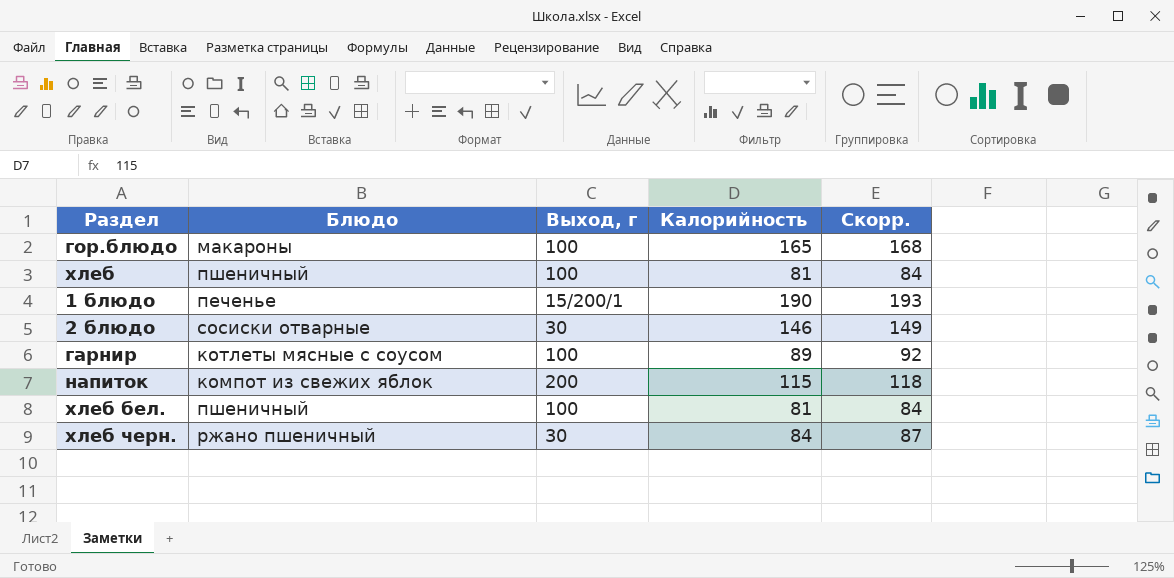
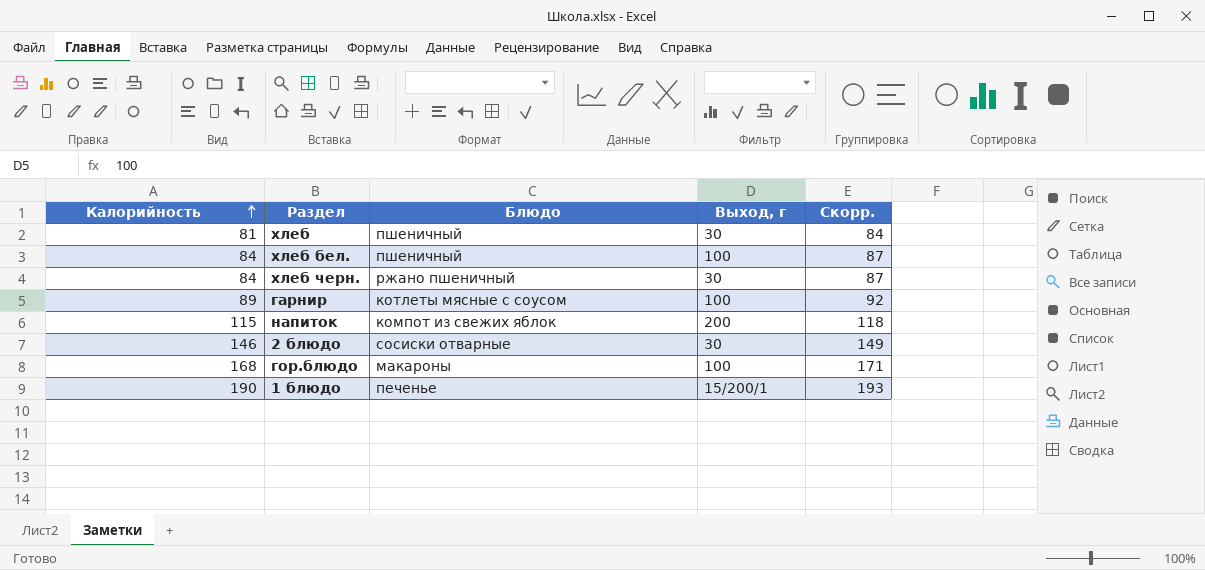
row order: none -> Калорийность ascending
column Калорийность | position: 4 -> 1
хлеб | Выход, г: 100 -> 30
хлеб бел. | Калорийность: 81 -> 84
хлеб бел. | Скорр.: 84 -> 87
гор.блюдо | Калорийность: 165 -> 168
гор.блюдо | Скорр.: 168 -> 171

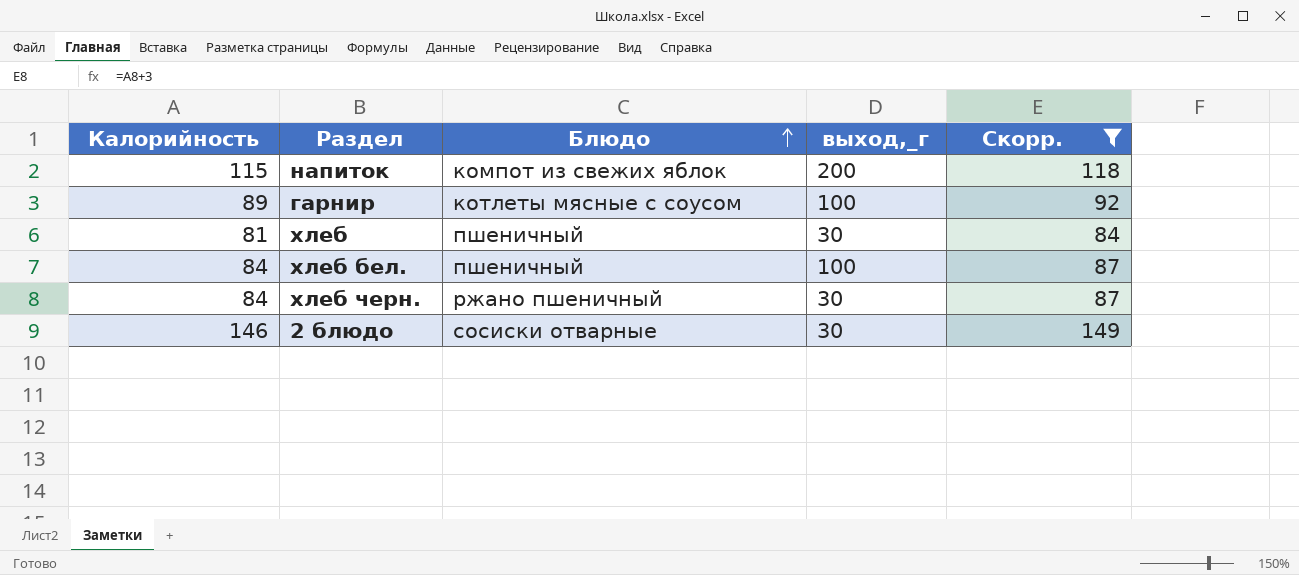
filter: none -> Скорр. <= 149
row order: Калорийность ascending -> Блюдо ascending
column name: Выход, г -> выход,_г

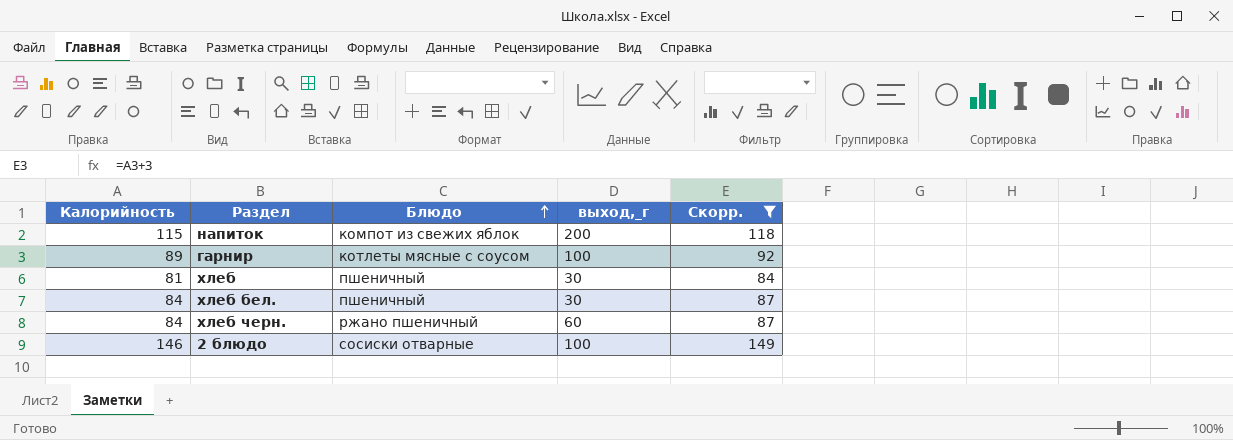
хлеб бел. | выход,_г: 100 -> 30
хлеб черн. | выход,_г: 30 -> 60
2 блюдо | выход,_г: 30 -> 100

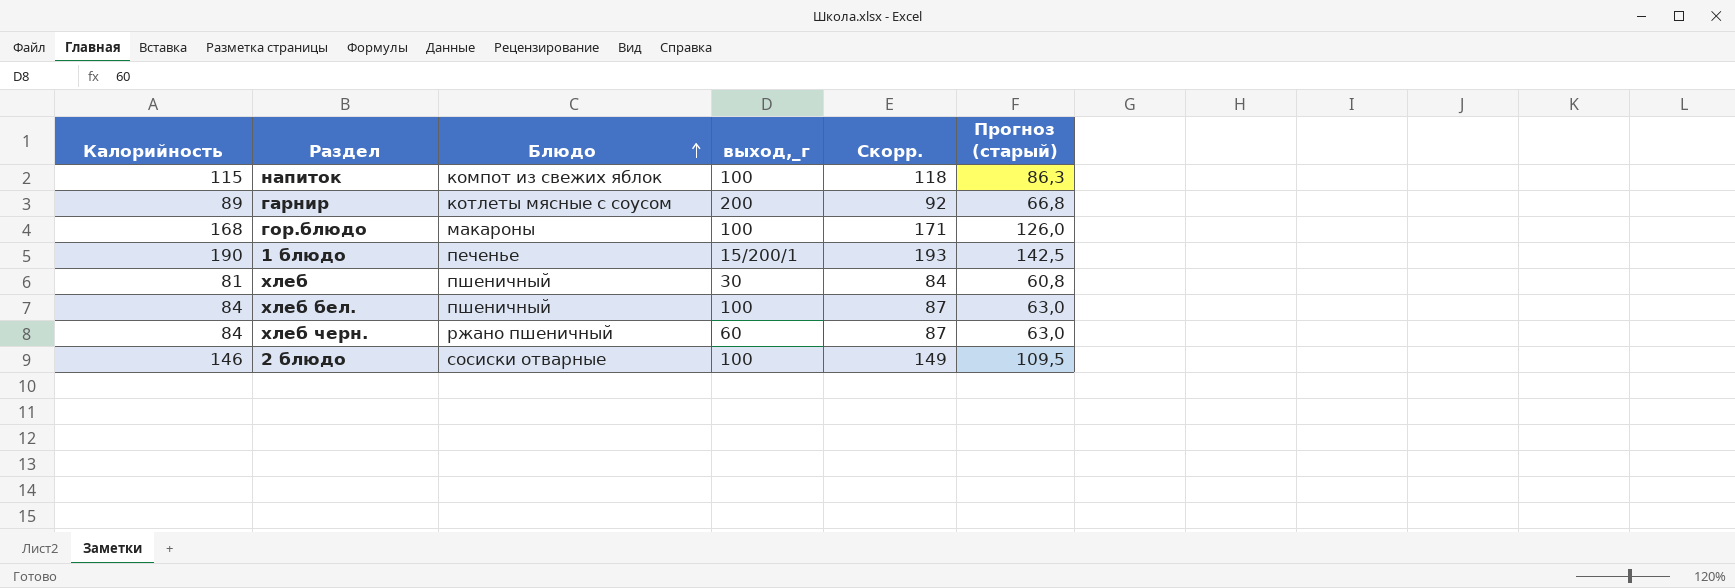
filter: Скорр. <= 149 -> none
column Прогноз (старый) | formula: none -> [Калорийность] * 0,75
напиток | выход,_г: 200 -> 100
гарнир | выход,_г: 100 -> 200
хлеб бел. | выход,_г: 30 -> 100

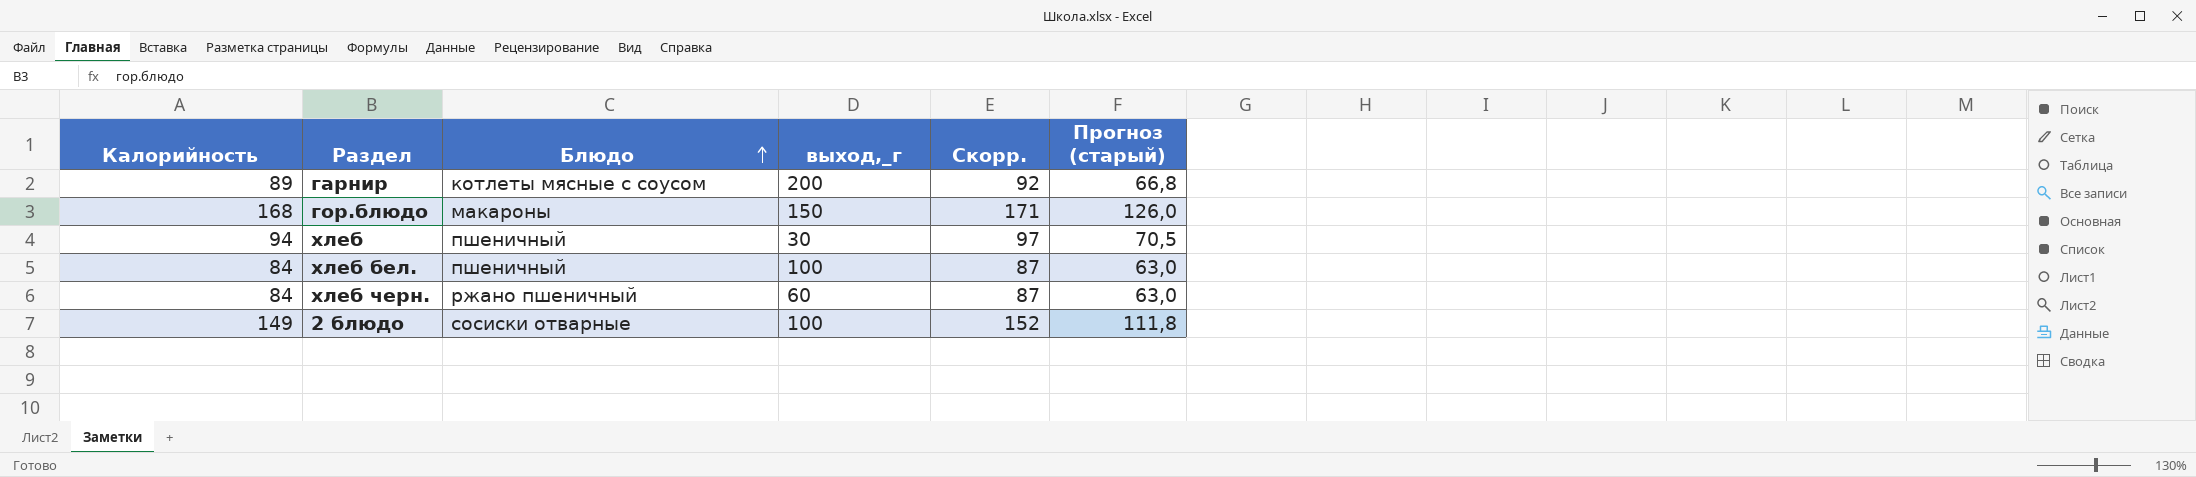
row напиток: 115 | компот из свежих яблок | 100 | 118 | 86,3 -> none
row 1 блюдо: 190 | печенье | 15/200/1 | 193 | 142,5 -> none
гор.блюдо | выход,_г: 100 -> 150
хлеб | Калорийность: 81 -> 94
хлеб | Скорр.: 84 -> 97
хлеб | Прогноз (старый): 60,8 -> 70,5
2 блюдо | Калорийность: 146 -> 149
2 блюдо | Скорр.: 149 -> 152
2 блюдо | Прогноз (старый): 109,5 -> 111,8

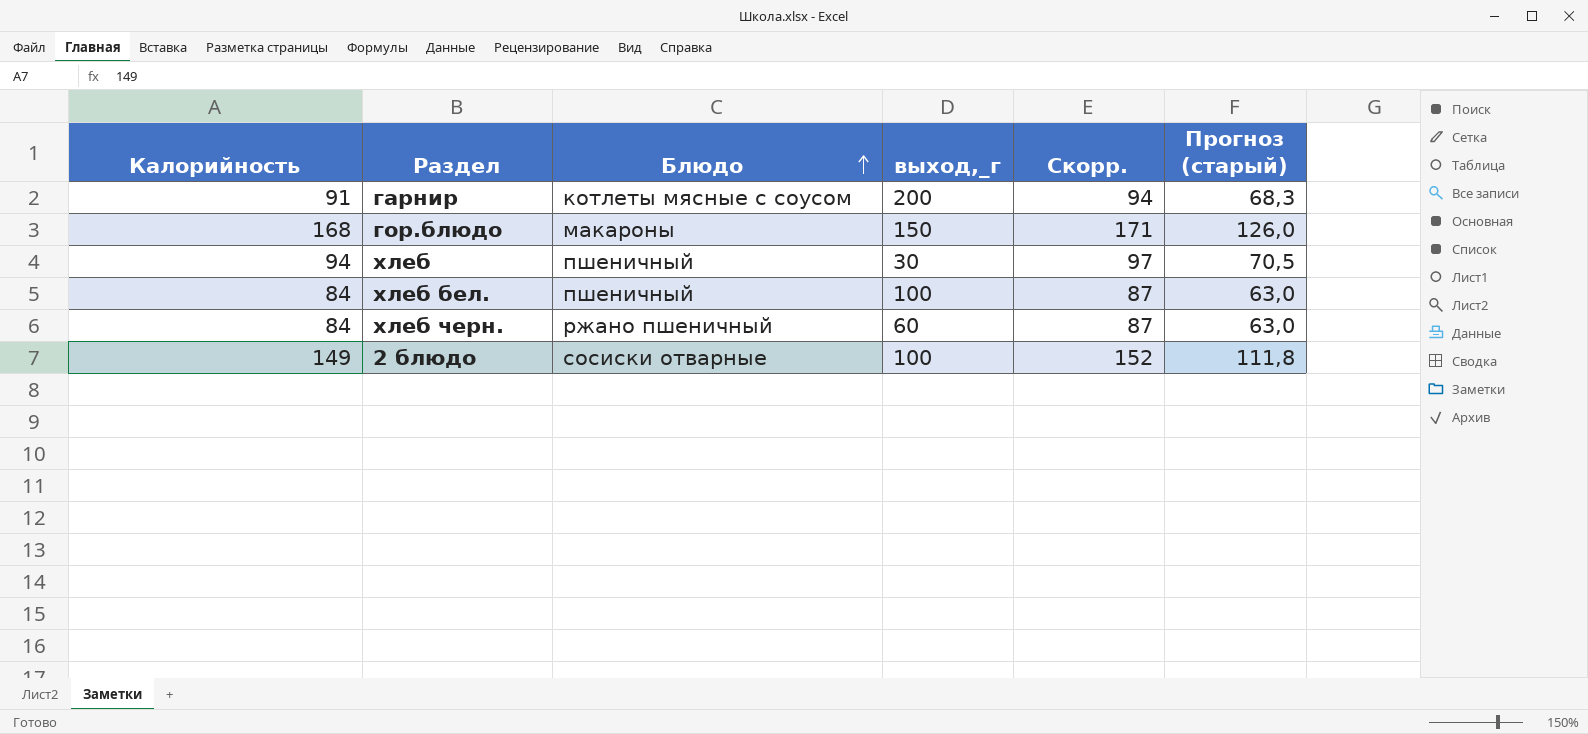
гарнир | Калорийность: 89 -> 91
гарнир | Скорр.: 92 -> 94
гарнир | Прогноз (старый): 66,8 -> 68,3

